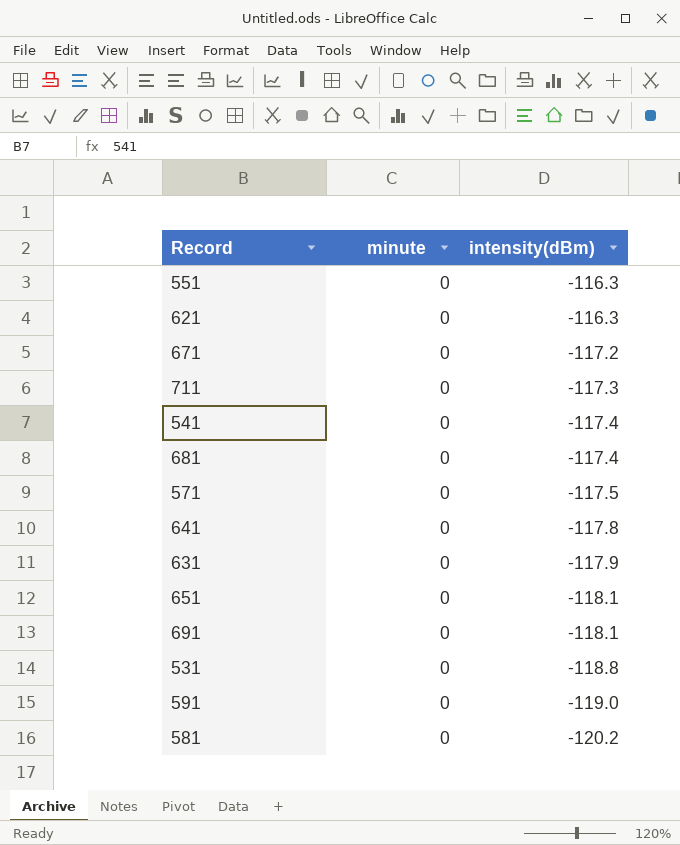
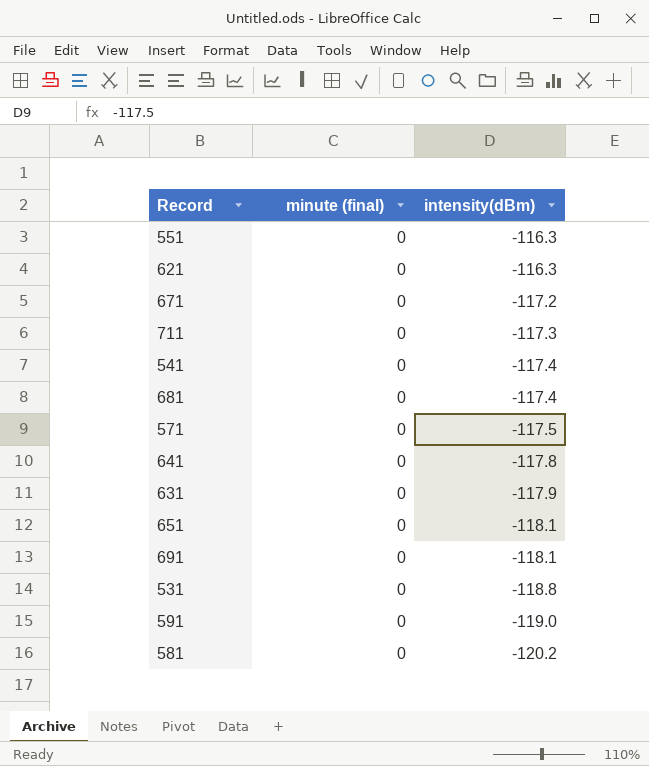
column name: minute -> minute (final)

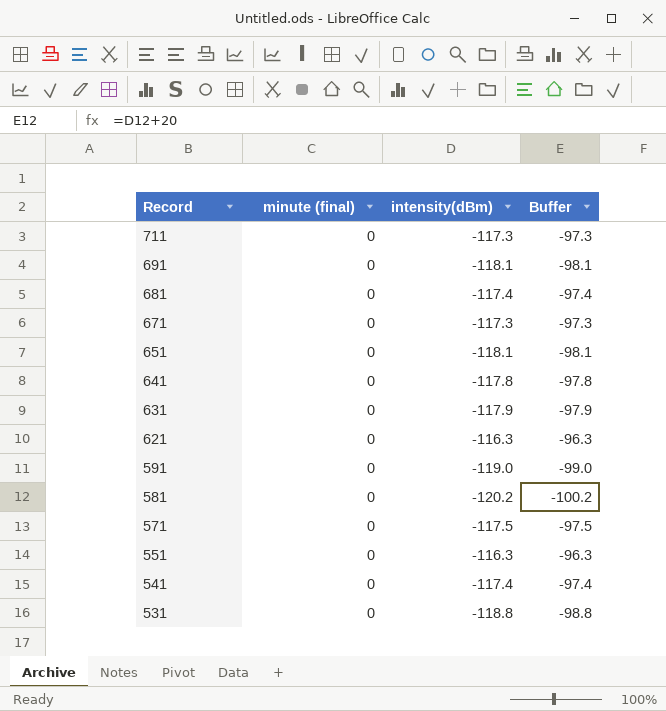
row order: intensity(dBm) descending -> Record descending
column Buffer | formula: none -> [intensity(dBm)] + 20
671 | intensity(dBm): -117.2 -> -117.3

